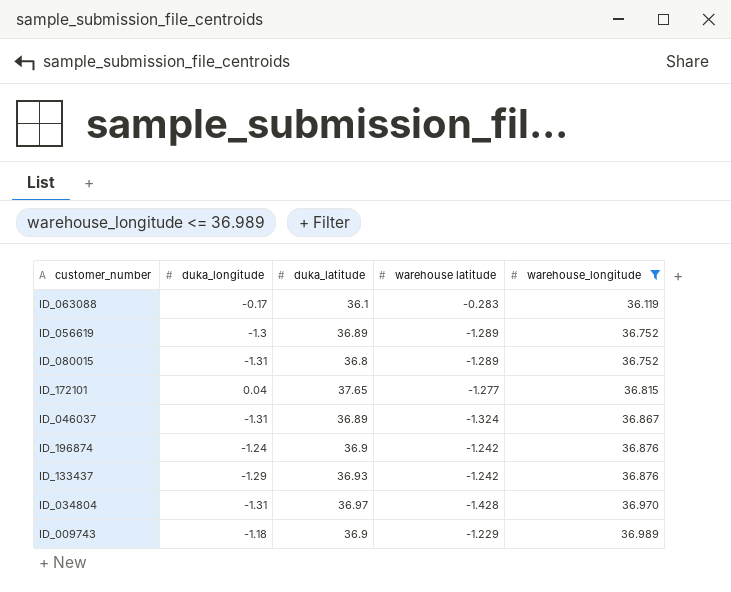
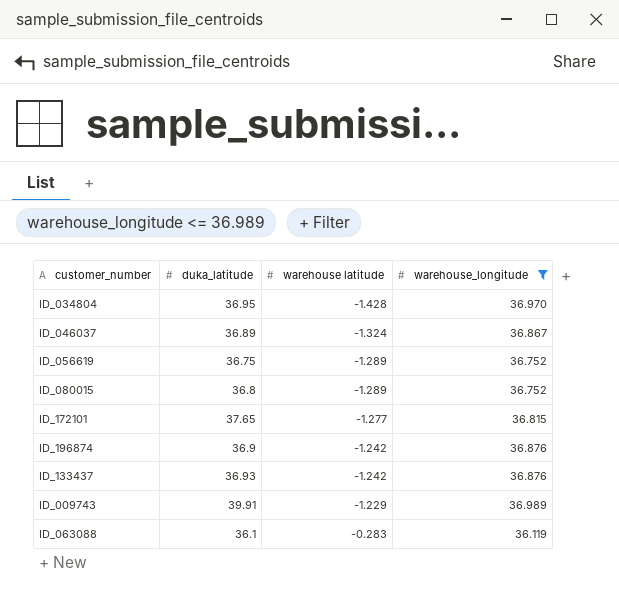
row order: warehouse_longitude ascending -> warehouse latitude ascending
column duka_longitude | position: 2 -> none
ID_034804 | duka_latitude: 36.97 -> 36.95
ID_056619 | duka_latitude: 36.89 -> 36.75
ID_009743 | duka_latitude: 36.9 -> 39.91

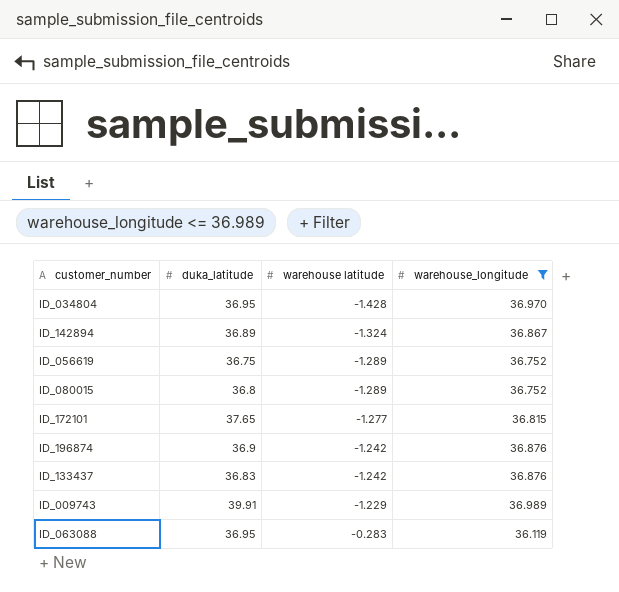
row ID_046037: 36.89 | -1.324 | 36.867 -> none
row ID_142894: none -> 36.89 | -1.324 | 36.867
ID_133437 | duka_latitude: 36.93 -> 36.83
ID_063088 | duka_latitude: 36.1 -> 36.95

